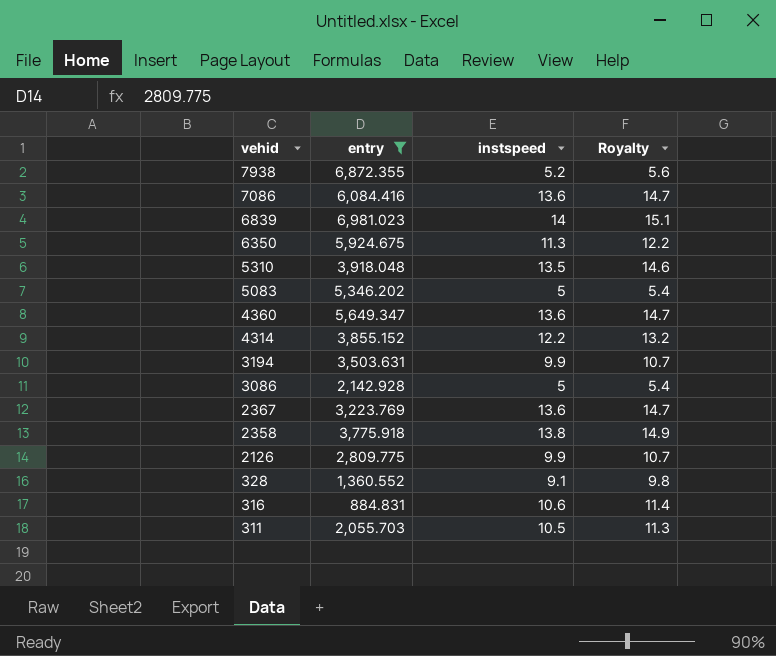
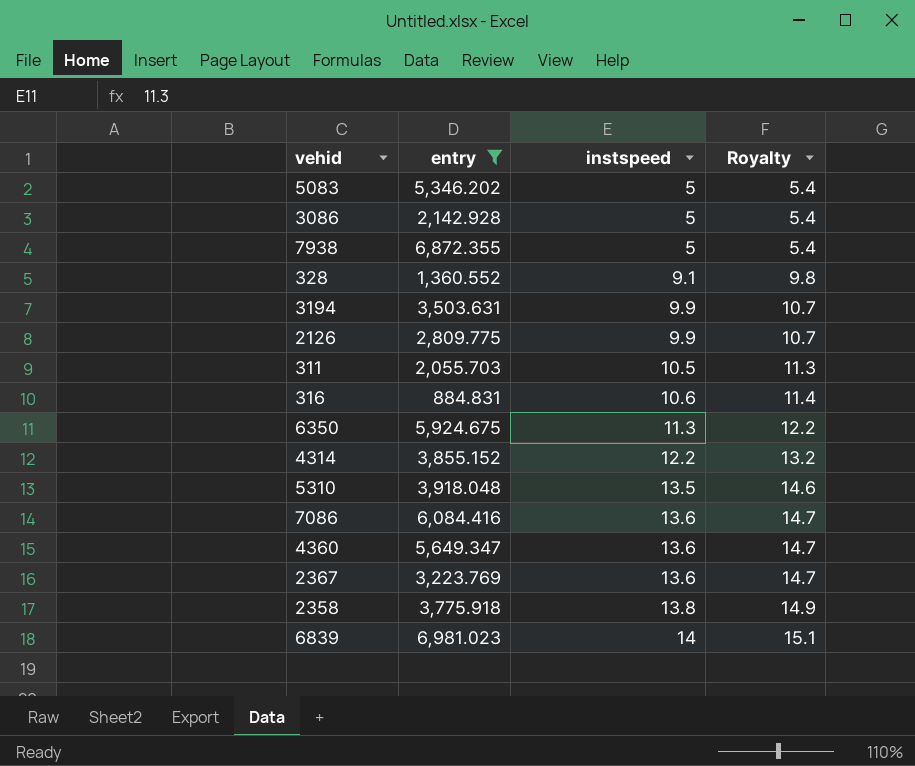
row order: vehid descending -> instspeed ascending
7938 | instspeed: 5.2 -> 5
7938 | Royalty: 5.6 -> 5.4

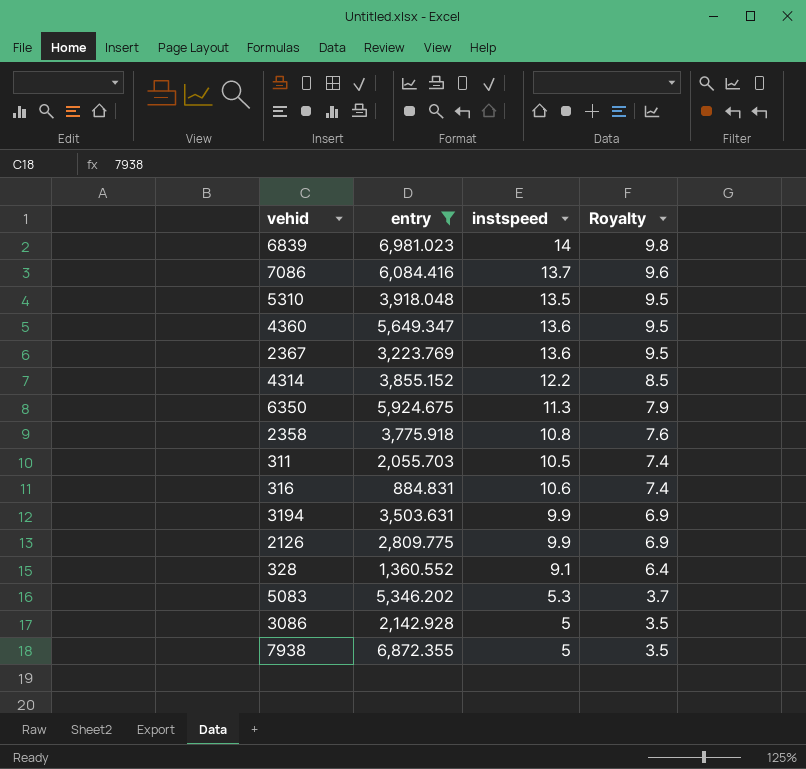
row order: instspeed ascending -> Royalty descending
column Royalty | formula: [instspeed] * 1.08 -> [instspeed] * 0.7
7086 | instspeed: 13.6 -> 13.7
2358 | instspeed: 13.8 -> 10.8
5083 | instspeed: 5 -> 5.3

